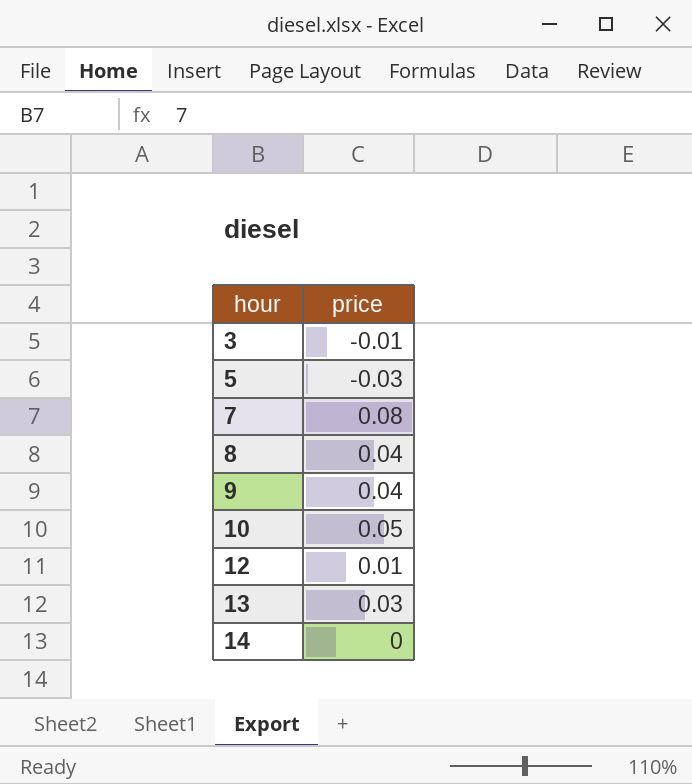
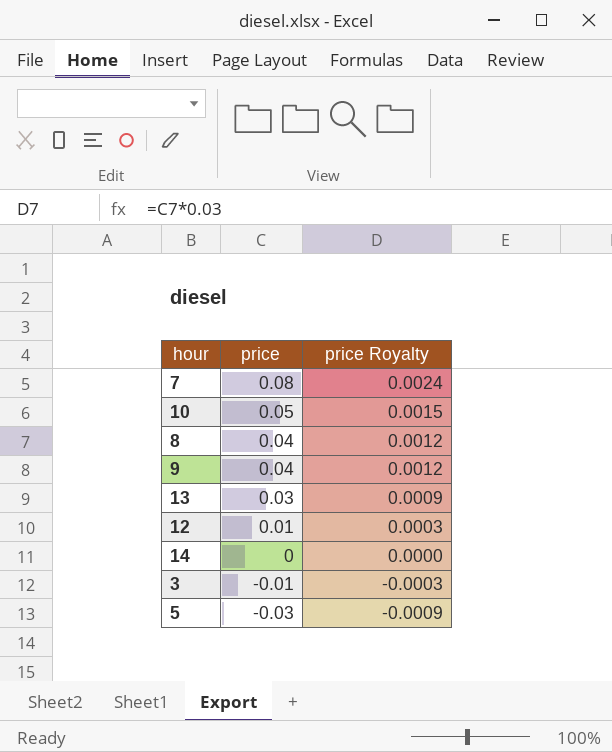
row order: hour ascending -> price descending
column price Royalty | formula: none -> [price] * 0.03

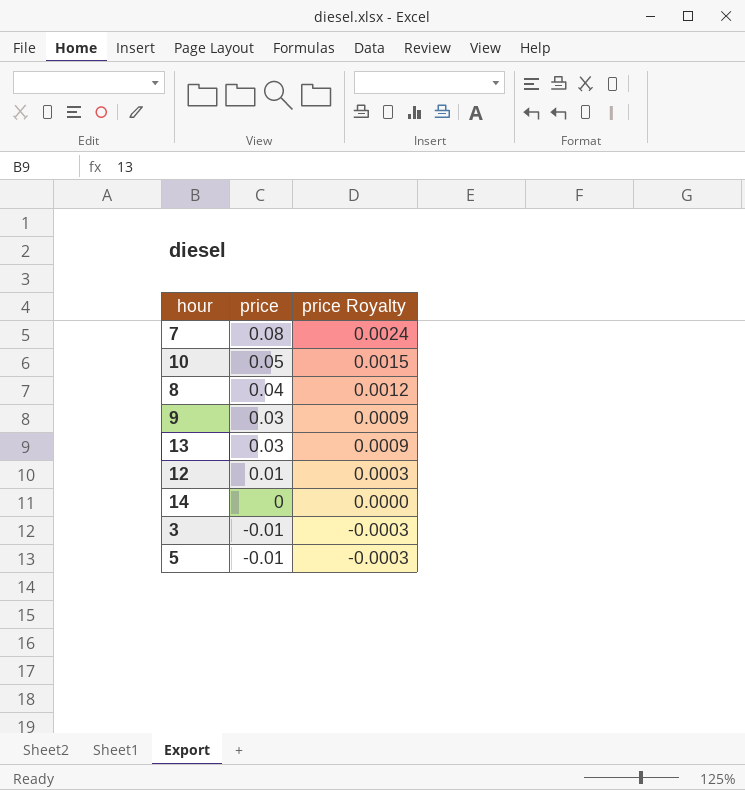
9 | price: 0.04 -> 0.03
9 | price Royalty: 0.0012 -> 0.0009
5 | price: -0.03 -> -0.01
5 | price Royalty: -0.0009 -> -0.0003

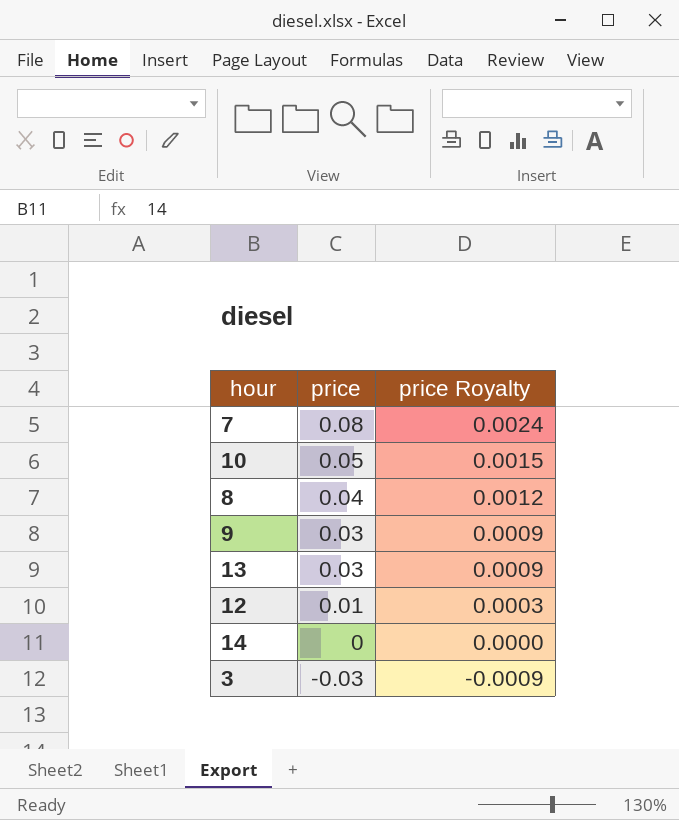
row 5: -0.01 | -0.0003 -> none
3 | price: -0.01 -> -0.03
3 | price Royalty: -0.0003 -> -0.0009

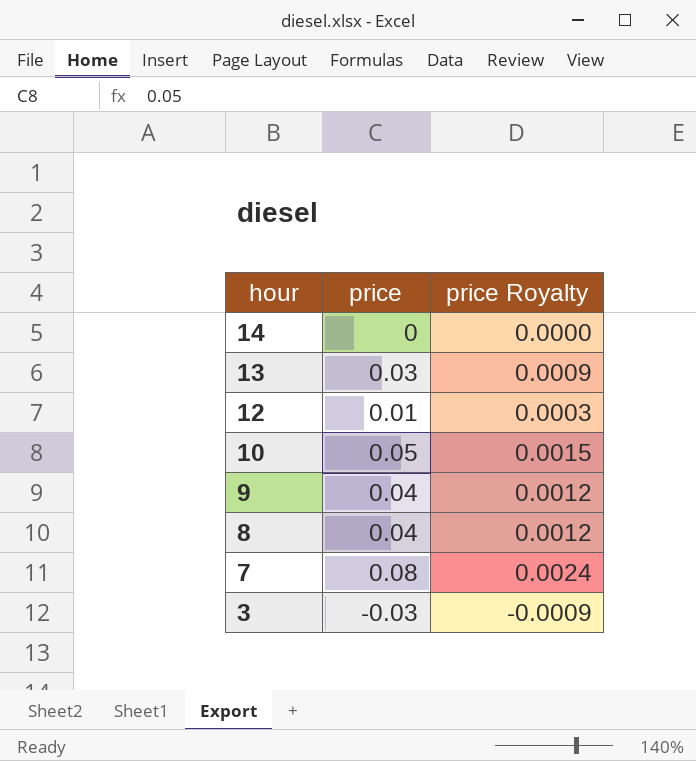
row order: price descending -> hour descending
9 | price: 0.03 -> 0.04
9 | price Royalty: 0.0009 -> 0.0012

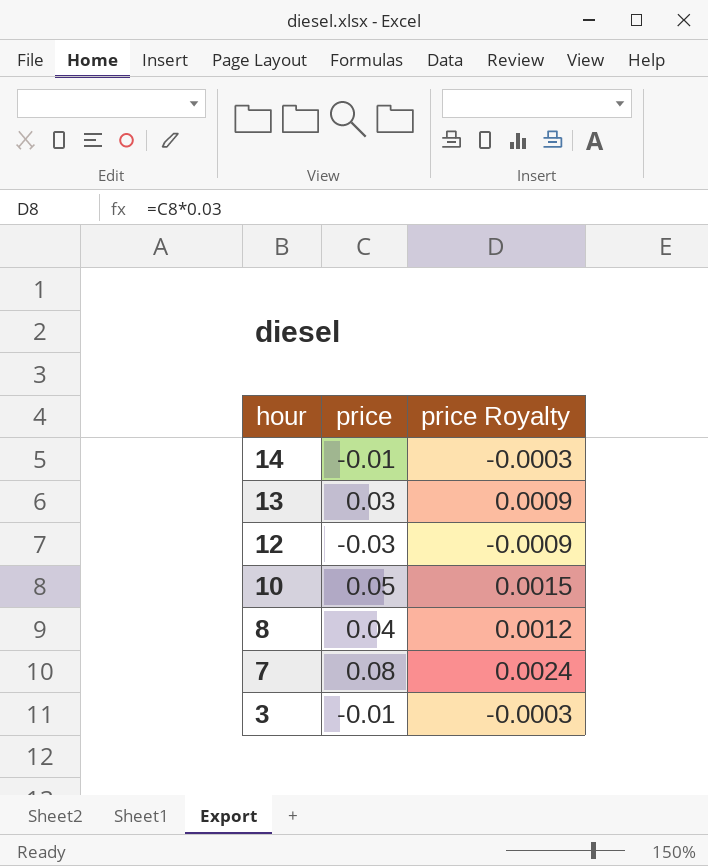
row 9: 0.04 | 0.0012 -> none
14 | price: 0 -> -0.01
14 | price Royalty: 0.0000 -> -0.0003
12 | price: 0.01 -> -0.03
12 | price Royalty: 0.0003 -> -0.0009
3 | price: -0.03 -> -0.01
3 | price Royalty: -0.0009 -> -0.0003

